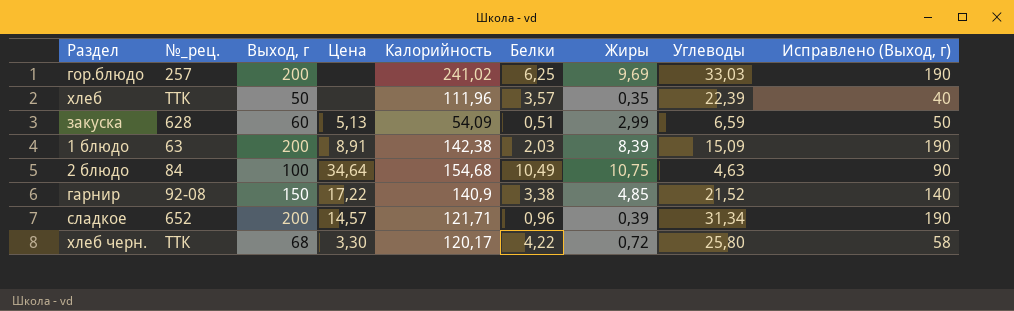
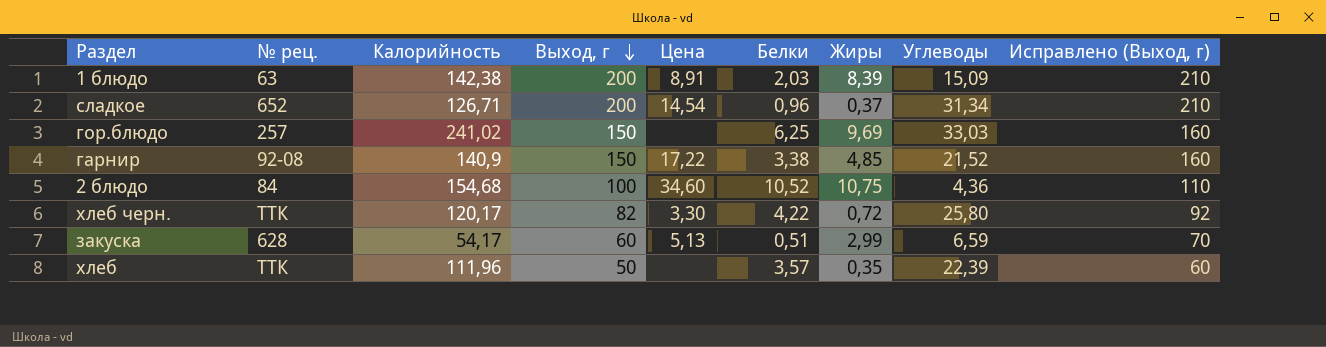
row order: none -> Выход, г descending
column name: №_рец. -> № рец.
column Калорийность | position: 5 -> 3
column Исправлено (Выход, г) | formula: [Выход, г] - 10 -> [Выход, г] + 10
сладкое | Калорийность: 121,71 -> 126,71
сладкое | Цена: 14,57 -> 14,54
сладкое | Жиры: 0,39 -> 0,37
гор.блюдо | Выход, г: 200 -> 150
2 блюдо | Цена: 34,64 -> 34,60
2 блюдо | Белки: 10,49 -> 10,52
2 блюдо | Углеводы: 4,63 -> 4,36
хлеб черн. | Выход, г: 68 -> 82
закуска | Калорийность: 54,09 -> 54,17

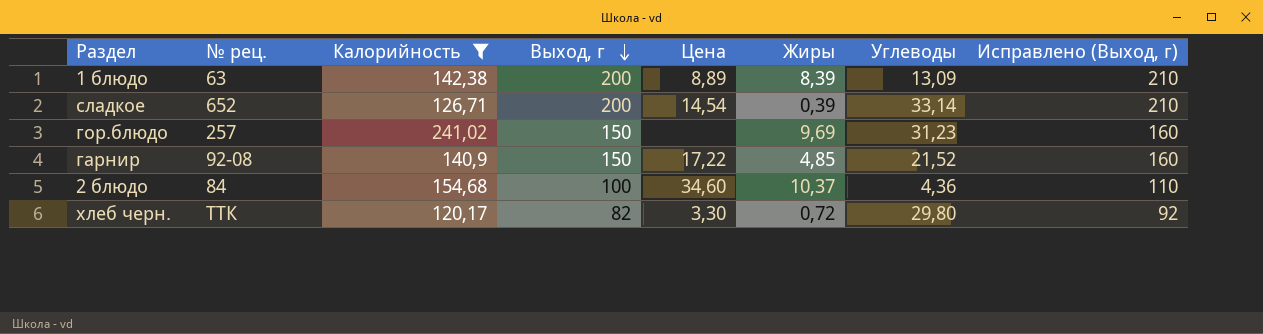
filter: none -> Калорийность >= 120,17
column Белки | position: 6 -> none
1 блюдо | Цена: 8,91 -> 8,89
1 блюдо | Углеводы: 15,09 -> 13,09
сладкое | Жиры: 0,37 -> 0,39
сладкое | Углеводы: 31,34 -> 33,14
гор.блюдо | Углеводы: 33,03 -> 31,23
2 блюдо | Жиры: 10,75 -> 10,37
хлеб черн. | Углеводы: 25,80 -> 29,80

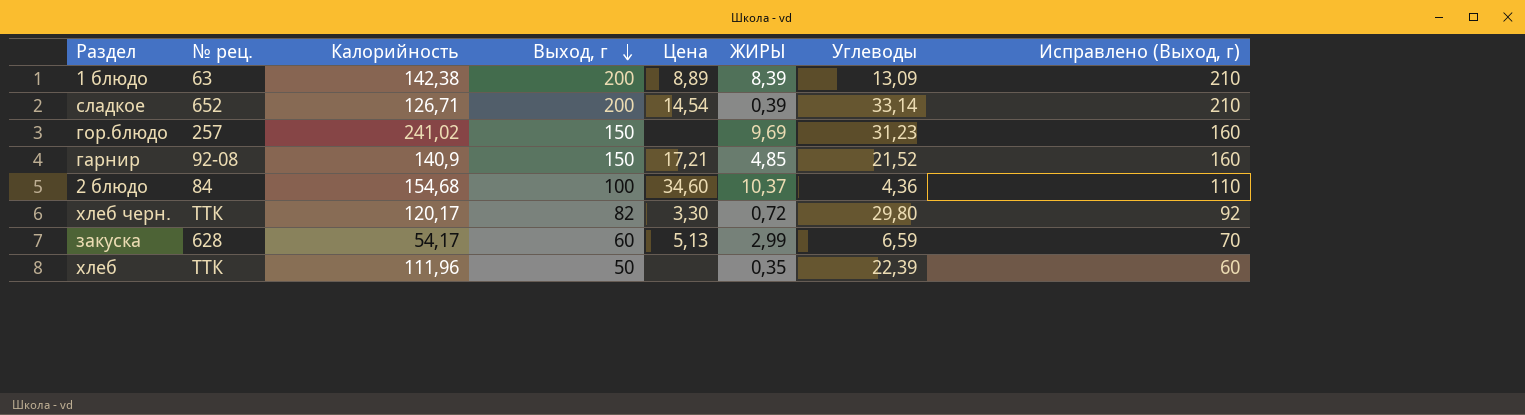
filter: Калорийность >= 120,17 -> none
column name: Жиры -> ЖИРЫ
гарнир | Цена: 17,22 -> 17,21

